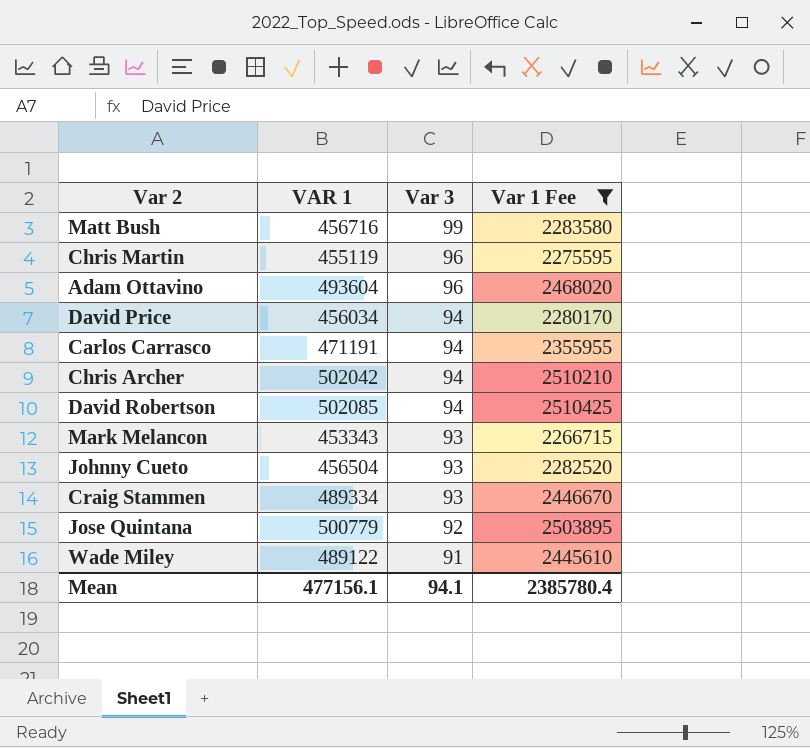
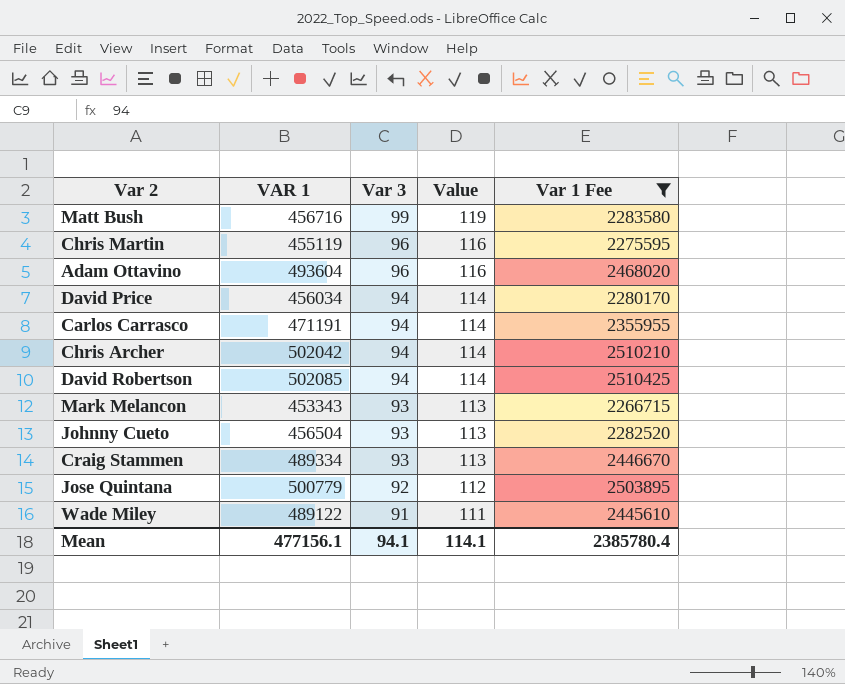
column Value | formula: none -> [Var 3] + 20

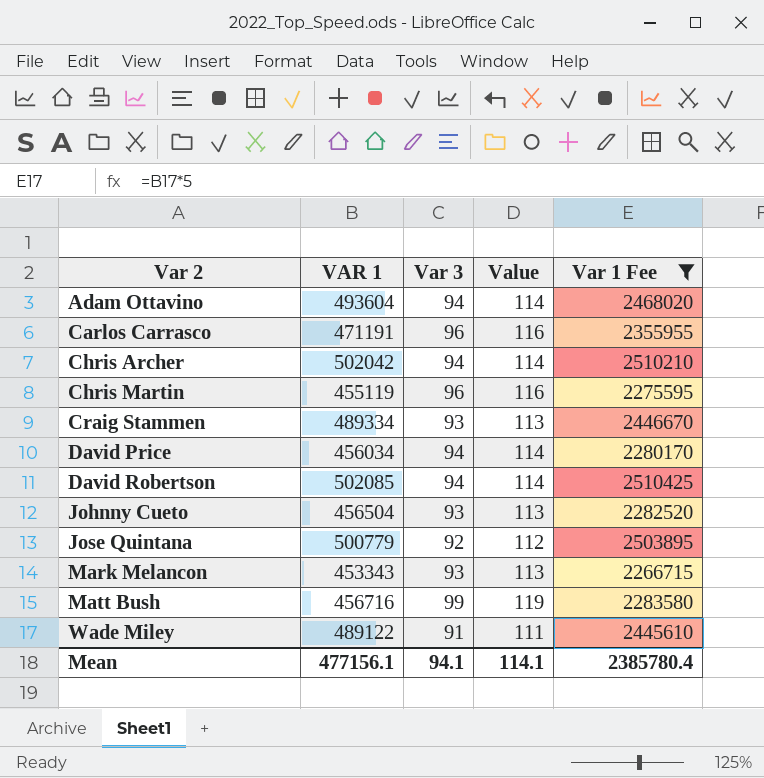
row order: Var 3 descending -> Var 2 ascending
Adam Ottavino | Var 3: 96 -> 94
Adam Ottavino | Value: 116 -> 114
Carlos Carrasco | Var 3: 94 -> 96
Carlos Carrasco | Value: 114 -> 116

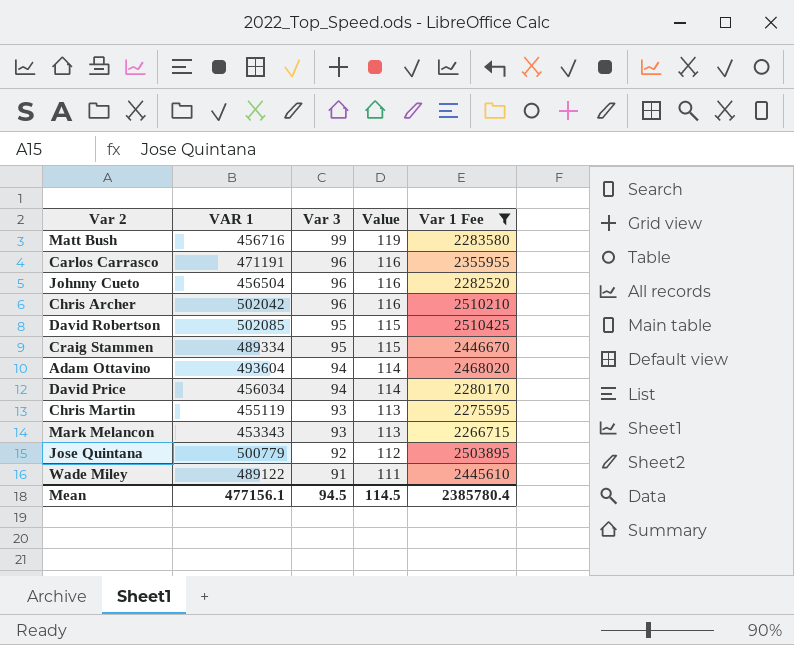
row order: Var 2 ascending -> Var 3 descending
Johnny Cueto | Var 3: 93 -> 96
Johnny Cueto | Value: 113 -> 116
Chris Archer | Var 3: 94 -> 96
Chris Archer | Value: 114 -> 116
David Robertson | Var 3: 94 -> 95
David Robertson | Value: 114 -> 115
Craig Stammen | Var 3: 93 -> 95
Craig Stammen | Value: 113 -> 115
Chris Martin | Var 3: 96 -> 93
Chris Martin | Value: 116 -> 113
Mean | Var 3: 94.1 -> 94.5
Mean | Value: 114.1 -> 114.5

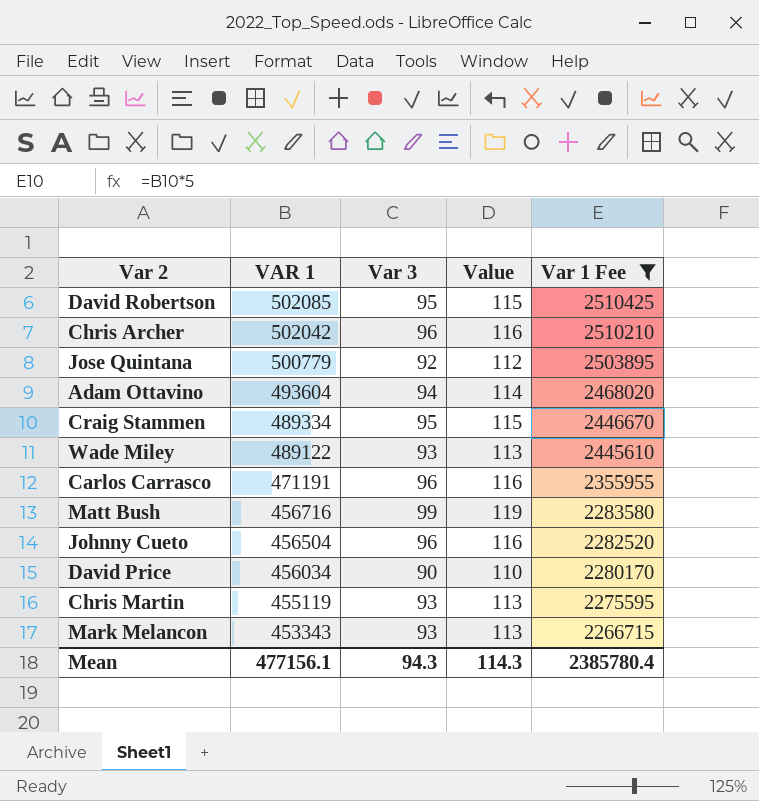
row order: Var 3 descending -> VAR 1 descending
Wade Miley | Var 3: 91 -> 93
Wade Miley | Value: 111 -> 113
David Price | Var 3: 94 -> 90
David Price | Value: 114 -> 110
Mean | Var 3: 94.5 -> 94.3
Mean | Value: 114.5 -> 114.3

